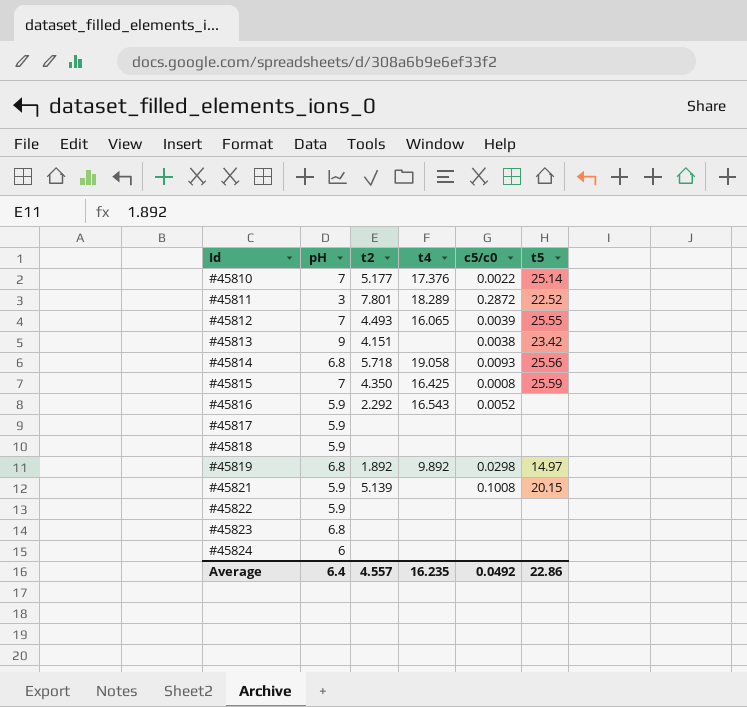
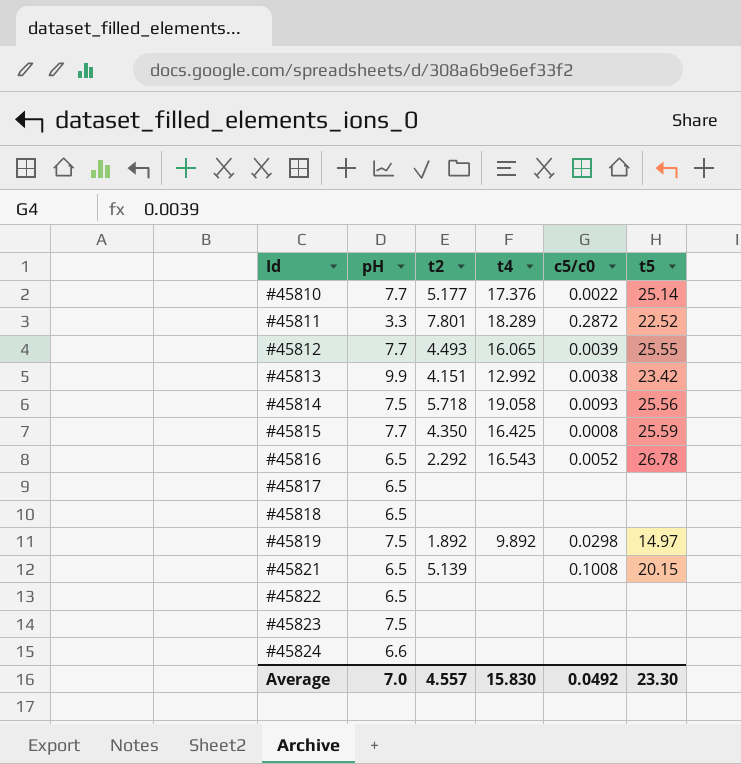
#45810 | pH: 7 -> 7.7
#45811 | pH: 3 -> 3.3
#45812 | pH: 7 -> 7.7
#45813 | pH: 9 -> 9.9
#45813 | t4: none -> 12.992
#45814 | pH: 6.8 -> 7.5
#45815 | pH: 7 -> 7.7
#45816 | pH: 5.9 -> 6.5
#45816 | t5: none -> 26.78
#45817 | pH: 5.9 -> 6.5
#45818 | pH: 5.9 -> 6.5
#45819 | pH: 6.8 -> 7.5
#45821 | pH: 5.9 -> 6.5
#45822 | pH: 5.9 -> 6.5
#45823 | pH: 6.8 -> 7.5
#45824 | pH: 6 -> 6.6
Average | pH: 6.4 -> 7.0
Average | t4: 16.235 -> 15.830
Average | t5: 22.86 -> 23.30

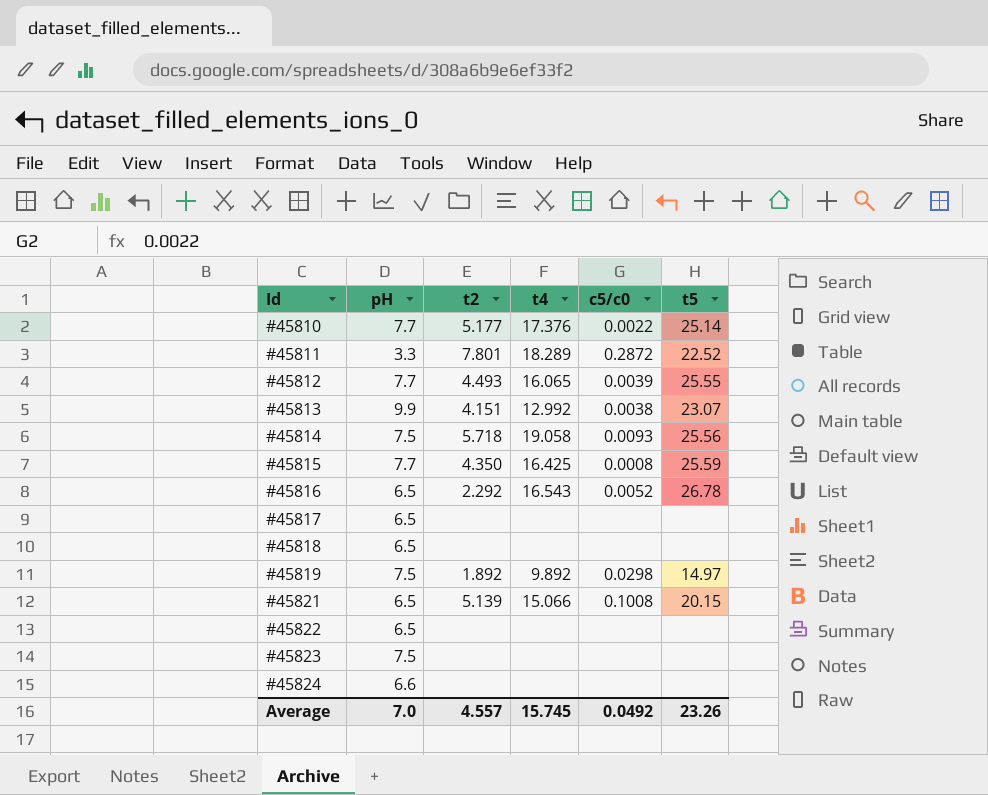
#45813 | t5: 23.42 -> 23.07
#45821 | t4: none -> 15.066
Average | t4: 15.830 -> 15.745
Average | t5: 23.30 -> 23.26

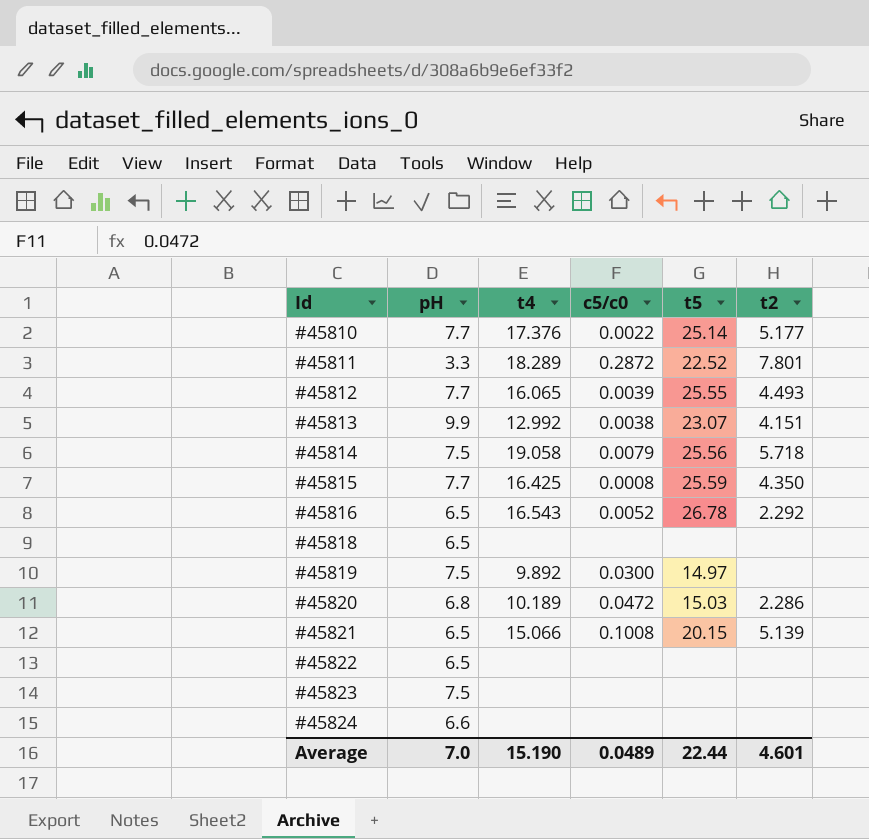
column t2 | position: 3 -> 6
row #45817: 6.5 | none | none | none | none -> none
#45814 | c5/c0: 0.0093 -> 0.0079
#45819 | c5/c0: 0.0298 -> 0.0300
#45819 | t2: 1.892 -> none
row #45820: none -> 6.8 | 10.189 | 0.0472 | 15.03 | 2.286
Average | t4: 15.745 -> 15.190
Average | c5/c0: 0.0492 -> 0.0489
Average | t5: 23.26 -> 22.44
Average | t2: 4.557 -> 4.601

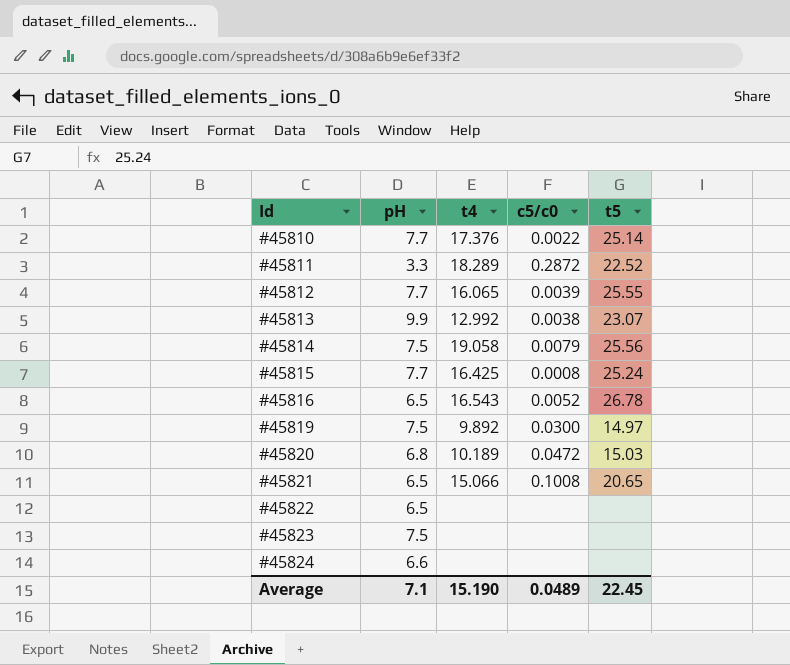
column t2 | position: 6 -> none
row #45818: 6.5 | none | none | none | none -> none
#45815 | t5: 25.59 -> 25.24
#45821 | t5: 20.15 -> 20.65
Average | pH: 7.0 -> 7.1
Average | t5: 22.44 -> 22.45

